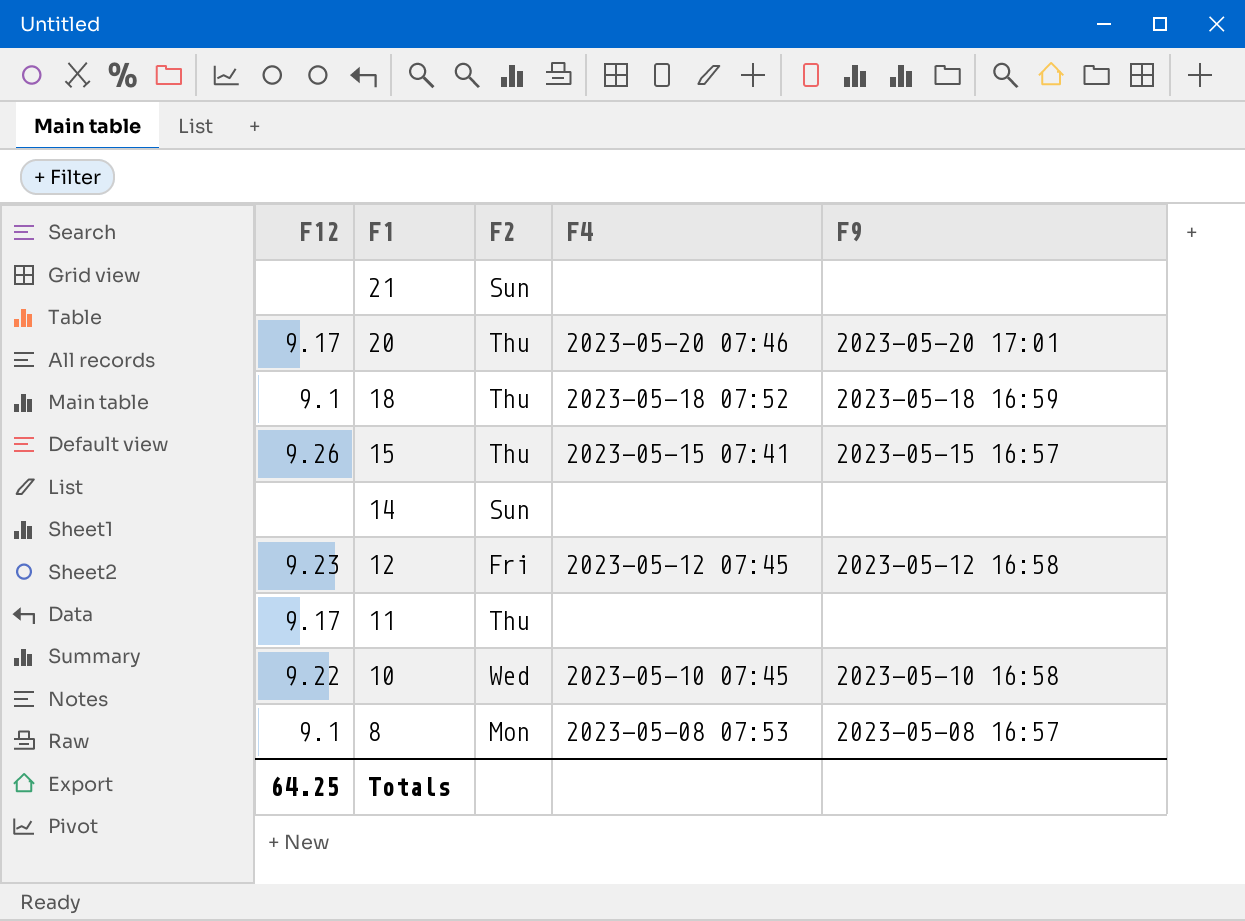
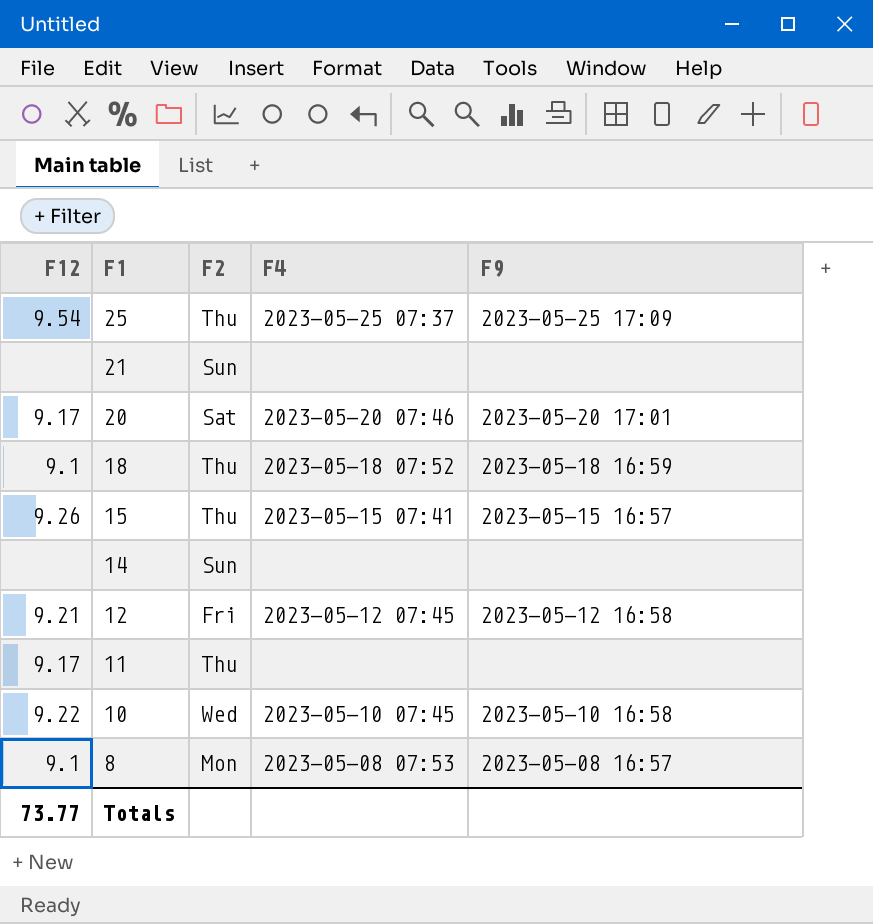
row 25: none -> 9.54 | Thu | 2023-05-25 07:37 | 2023-05-25 17:09
20 | F2: Thu -> Sat
12 | F12: 9.23 -> 9.21
Totals | F12: 64.25 -> 73.77

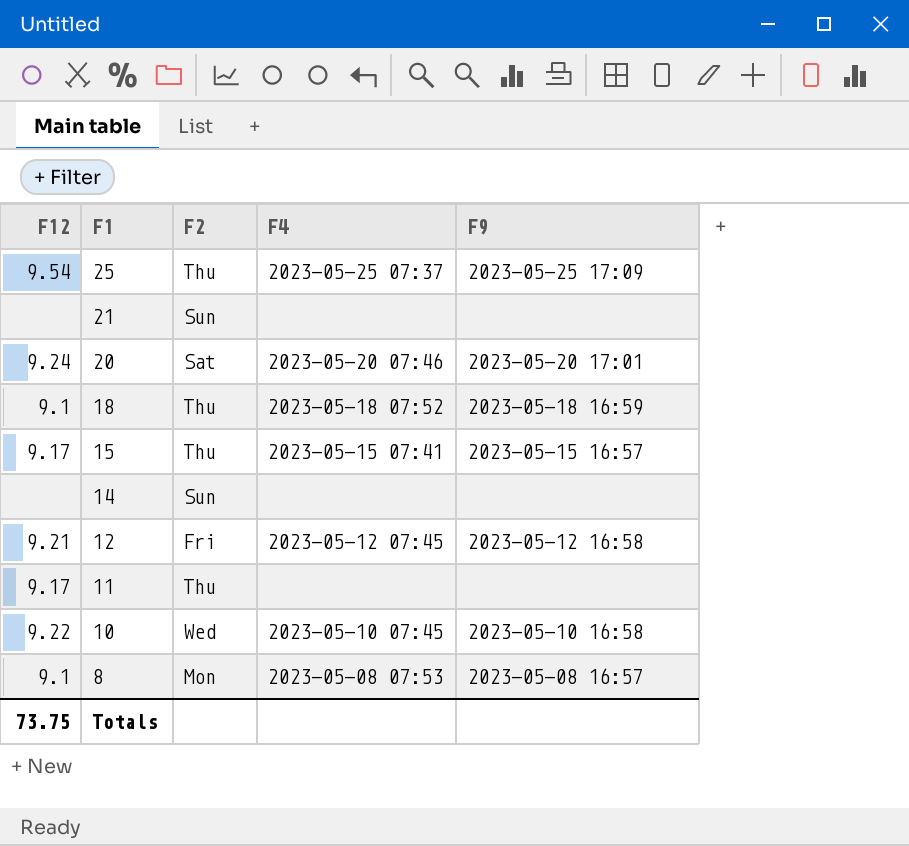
20 | F12: 9.17 -> 9.24
15 | F12: 9.26 -> 9.17
Totals | F12: 73.77 -> 73.75

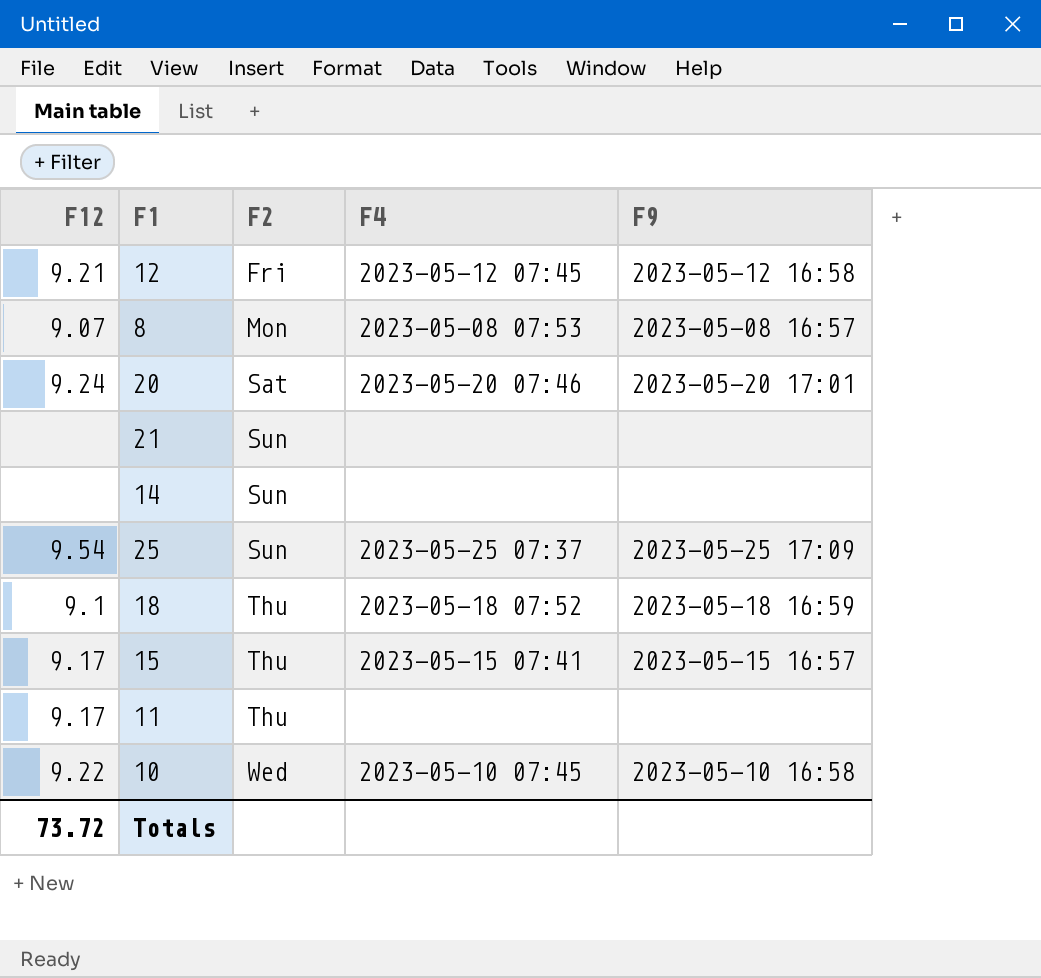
row order: F1 descending -> F2 ascending
8 | F12: 9.1 -> 9.07
25 | F2: Thu -> Sun
Totals | F12: 73.75 -> 73.72

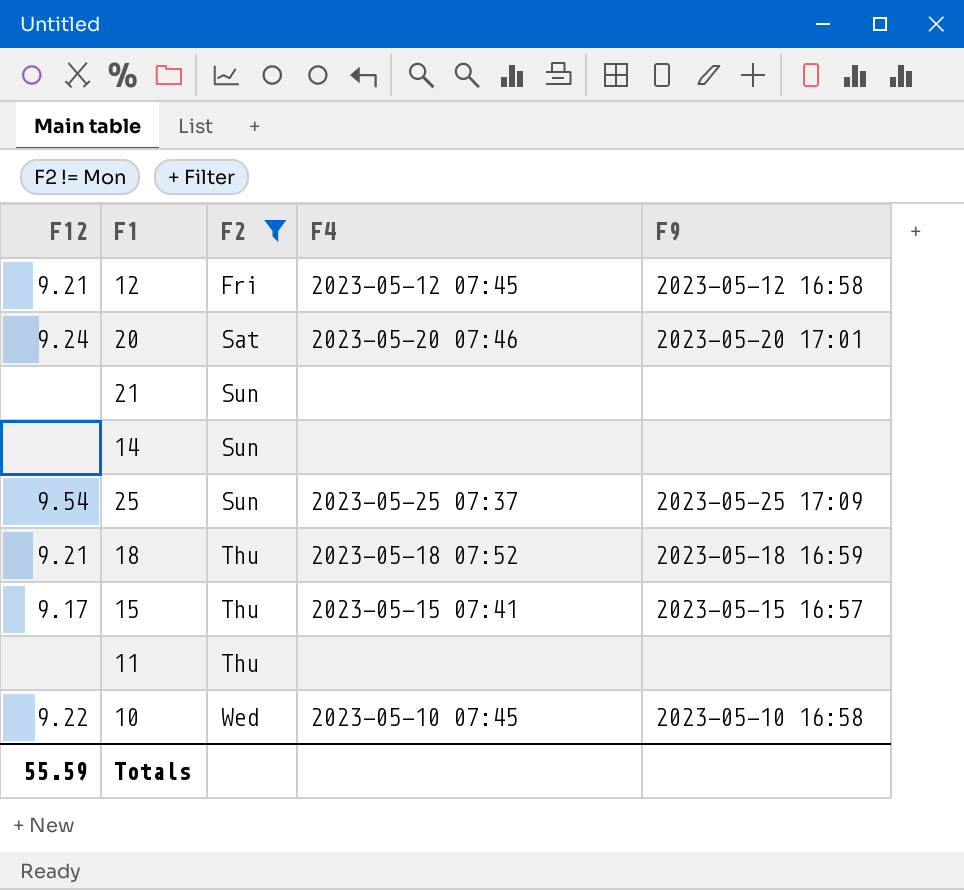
filter: none -> F2 != Mon
18 | F12: 9.1 -> 9.21
11 | F12: 9.17 -> none
Totals | F12: 73.72 -> 55.59

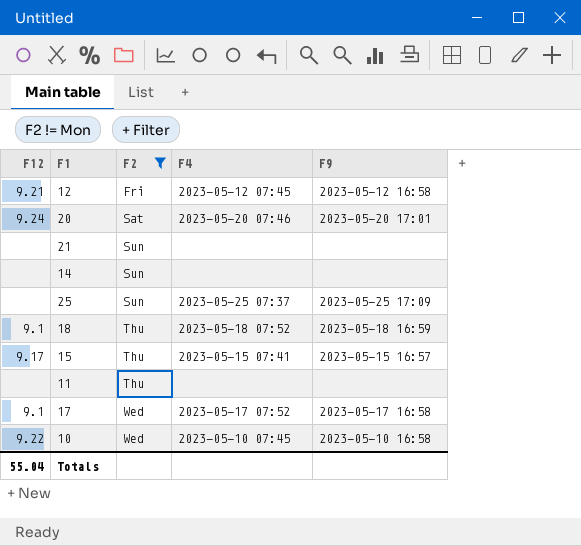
25 | F12: 9.54 -> none
18 | F12: 9.21 -> 9.1
row 17: none -> 9.1 | Wed | 2023-05-17 07:52 | 2023-05-17 16:58
Totals | F12: 55.59 -> 55.04

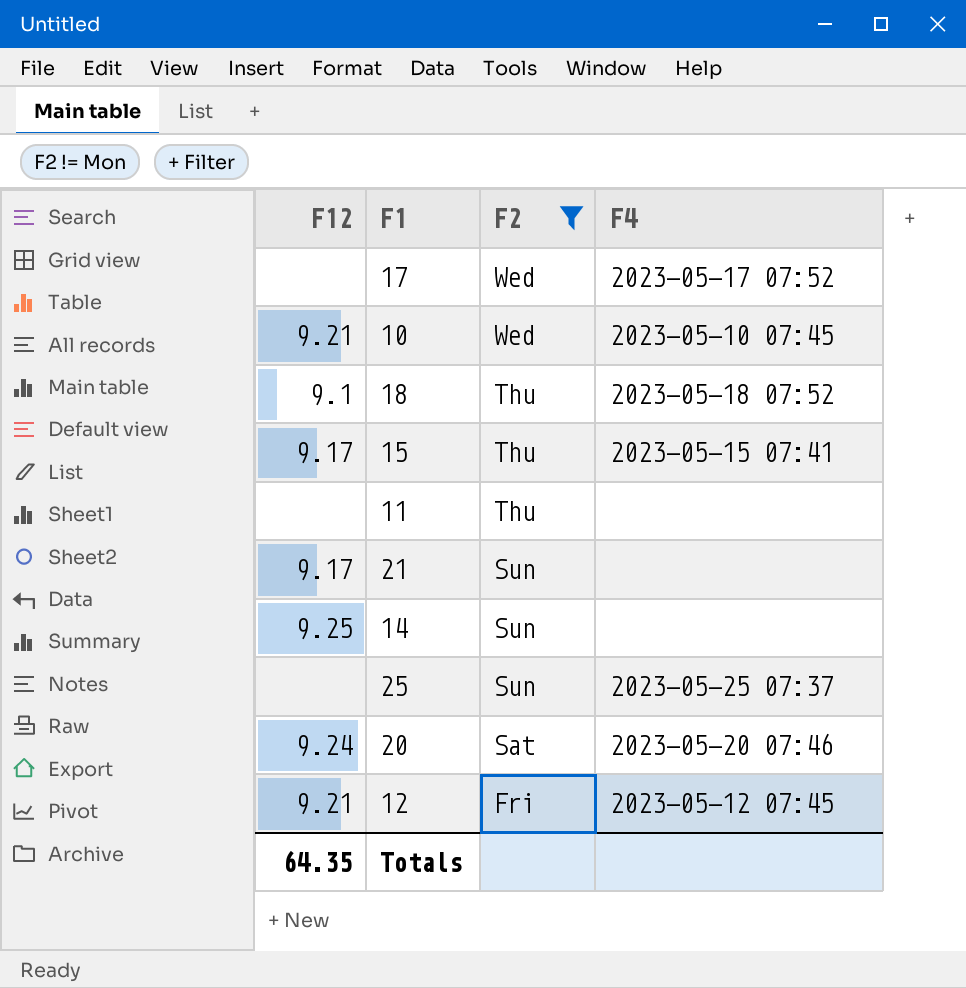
row order: F2 ascending -> F2 descending
column F9 | position: 5 -> none
17 | F12: 9.1 -> none
10 | F12: 9.22 -> 9.21
21 | F12: none -> 9.17
14 | F12: none -> 9.25
Totals | F12: 55.04 -> 64.35

